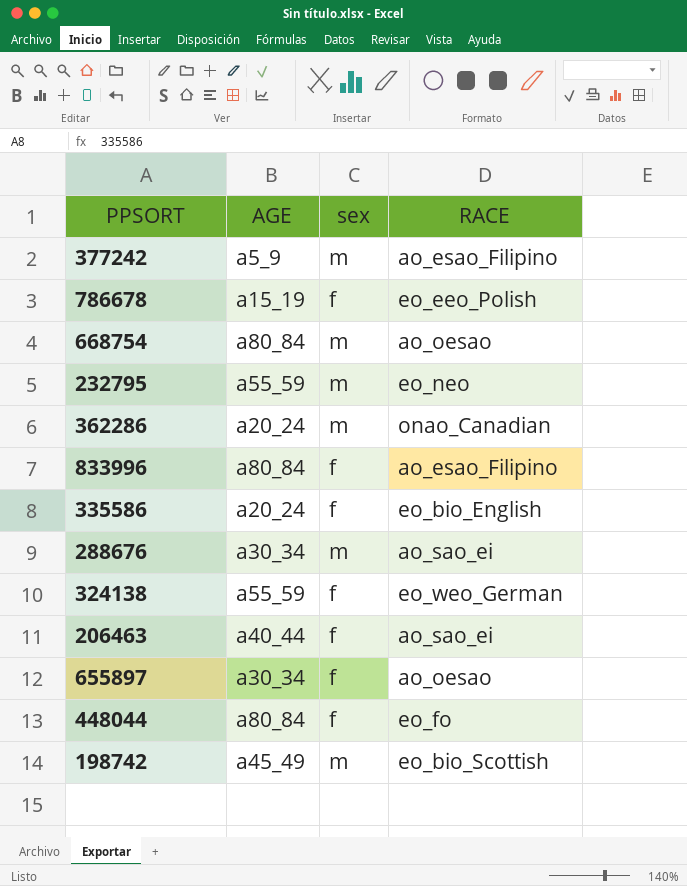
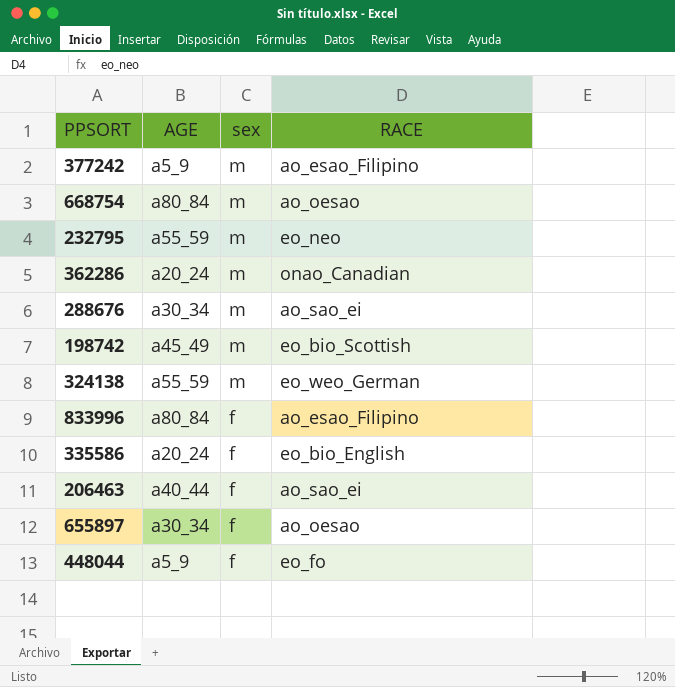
row order: none -> sex descending
row 786678: a15_19 | f | eo_eeo_Polish -> none
324138 | sex: f -> m
448044 | AGE: a80_84 -> a5_9

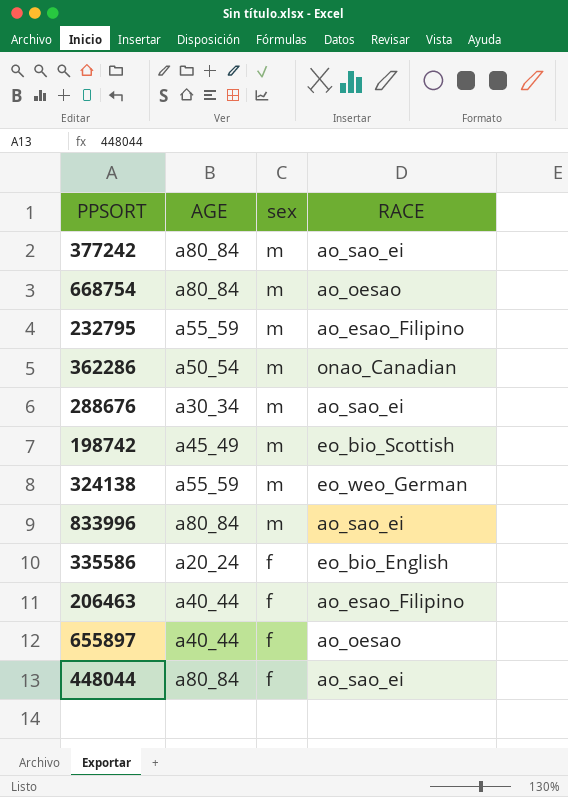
377242 | AGE: a5_9 -> a80_84
377242 | RACE: ao_esao_Filipino -> ao_sao_ei
232795 | RACE: eo_neo -> ao_esao_Filipino
362286 | AGE: a20_24 -> a50_54
833996 | sex: f -> m
833996 | RACE: ao_esao_Filipino -> ao_sao_ei
206463 | RACE: ao_sao_ei -> ao_esao_Filipino
655897 | AGE: a30_34 -> a40_44
448044 | AGE: a5_9 -> a80_84
448044 | RACE: eo_fo -> ao_sao_ei

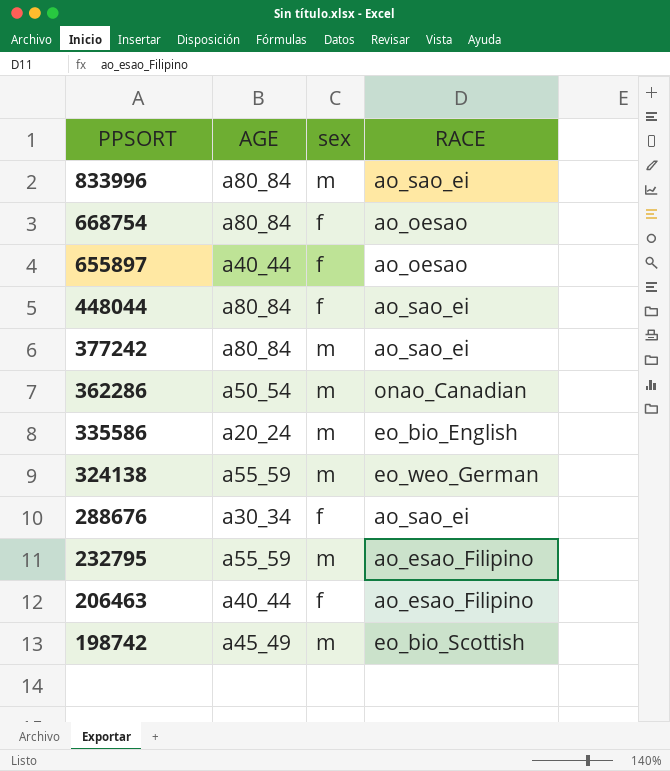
row order: sex descending -> PPSORT descending
668754 | sex: m -> f
335586 | sex: f -> m
288676 | sex: m -> f

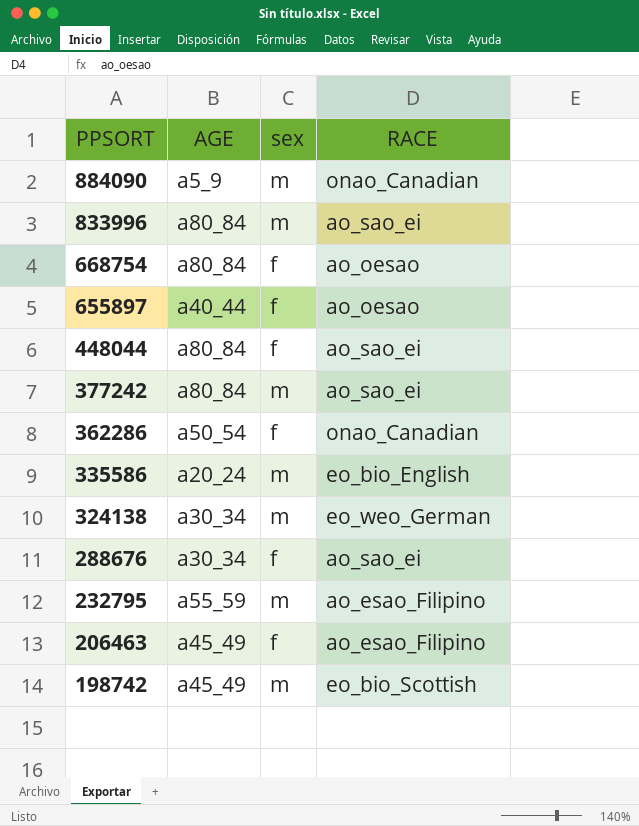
row 884090: none -> a5_9 | m | onao_Canadian
362286 | sex: m -> f
324138 | AGE: a55_59 -> a30_34
206463 | AGE: a40_44 -> a45_49

